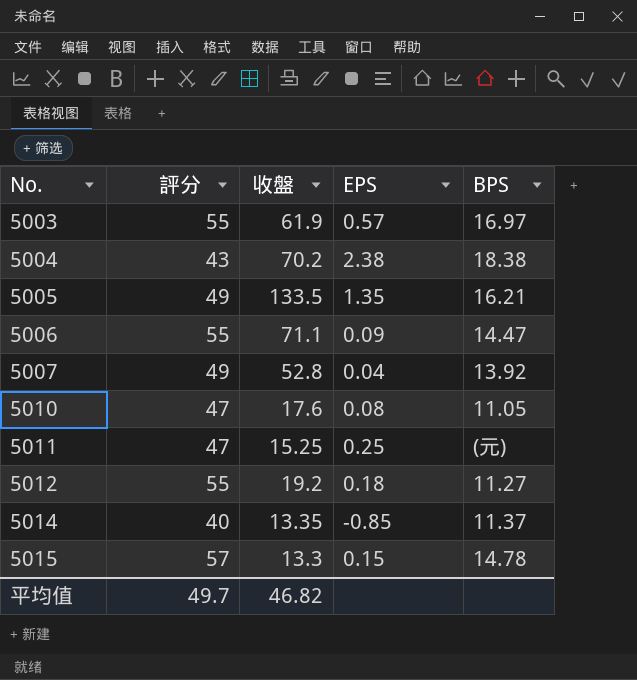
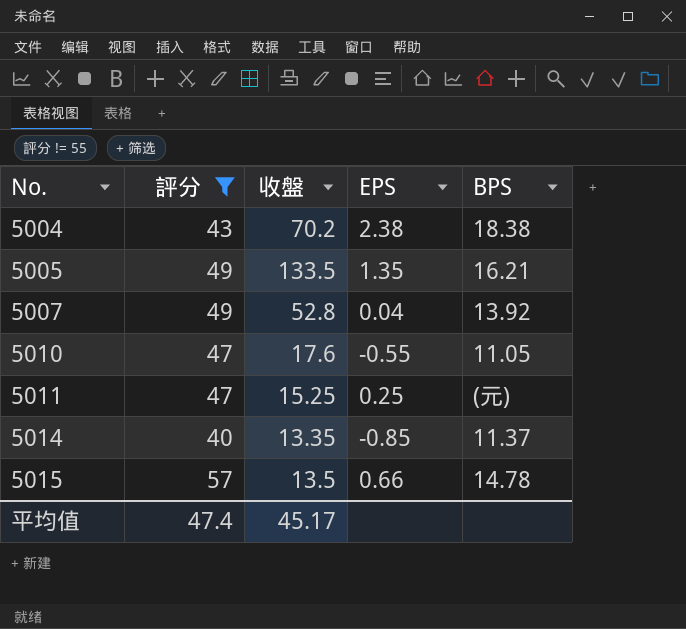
filter: none -> 評分 != 55
5010 | EPS: 0.08 -> -0.55
5015 | 收盤: 13.3 -> 13.5
5015 | EPS: 0.15 -> 0.66
平均值 | 評分: 49.7 -> 47.4
平均值 | 收盤: 46.82 -> 45.17

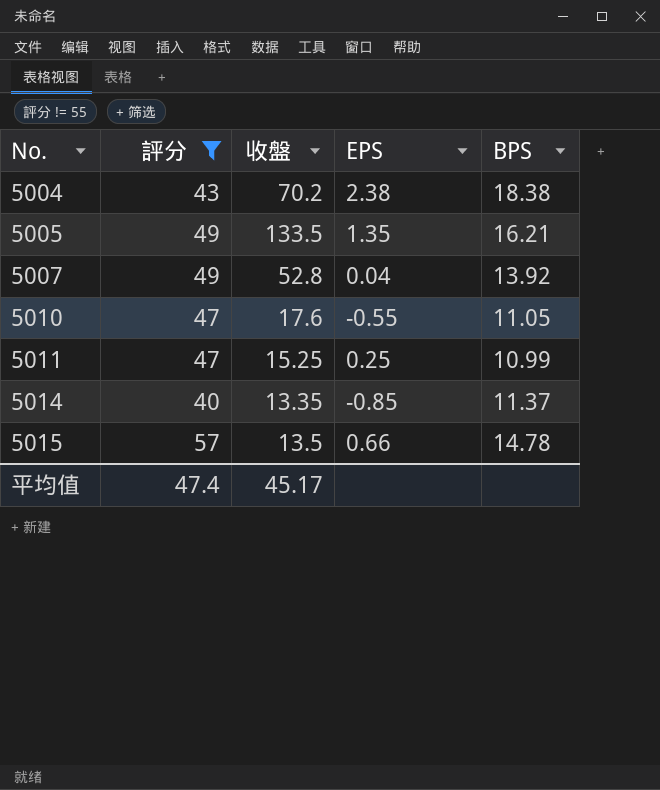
5011 | BPS: (元) -> 10.99

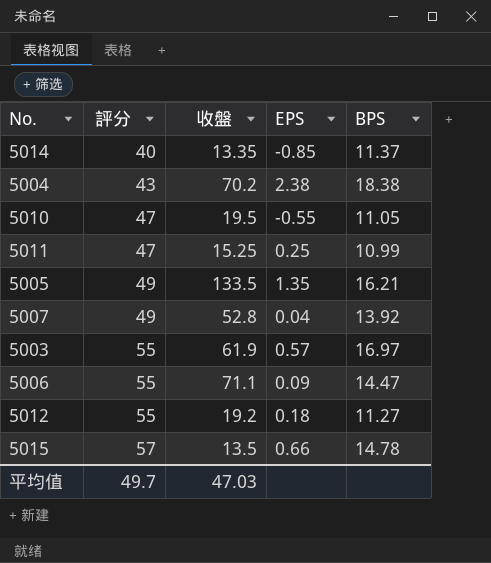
filter: 評分 != 55 -> none
row order: No. ascending -> 評分 ascending
5010 | 收盤: 17.6 -> 19.5
平均值 | 評分: 47.4 -> 49.7
平均值 | 收盤: 45.17 -> 47.03

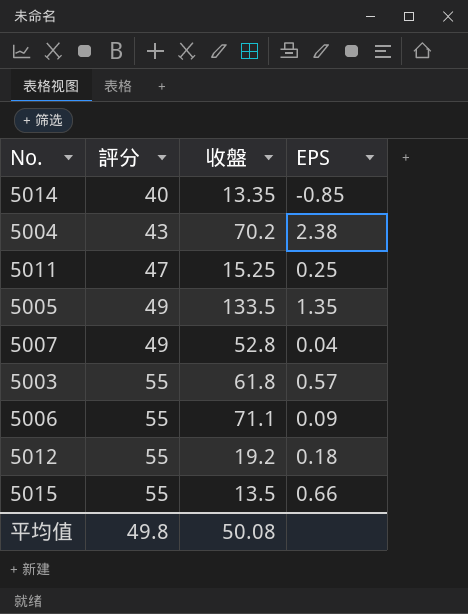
column BPS | position: 5 -> none
row 5010: 47 | 19.5 | -0.55 | 11.05 -> none
5003 | 收盤: 61.9 -> 61.8
5015 | 評分: 57 -> 55
平均值 | 評分: 49.7 -> 49.8
平均值 | 收盤: 47.03 -> 50.08

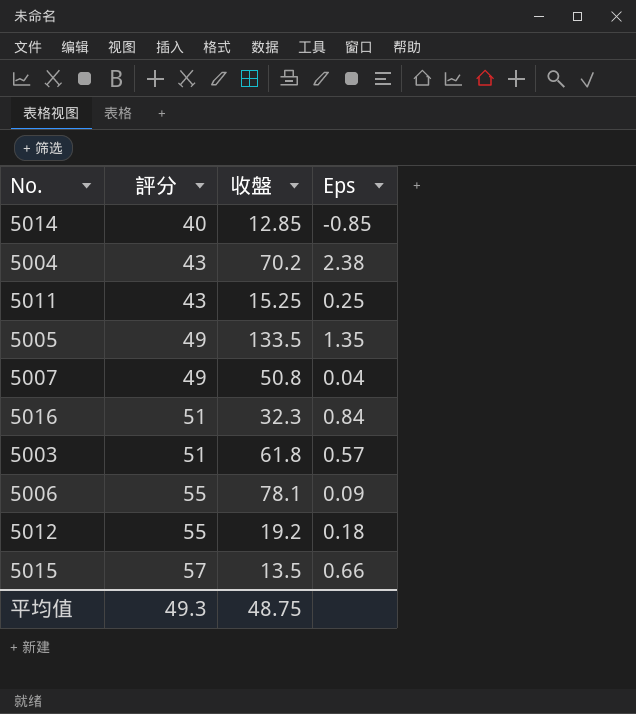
column name: EPS -> Eps
5014 | 收盤: 13.35 -> 12.85
5011 | 評分: 47 -> 43
5007 | 收盤: 52.8 -> 50.8
row 5016: none -> 51 | 32.3 | 0.84
5003 | 評分: 55 -> 51
5006 | 收盤: 71.1 -> 78.1
5015 | 評分: 55 -> 57
平均值 | 評分: 49.8 -> 49.3
平均值 | 收盤: 50.08 -> 48.75

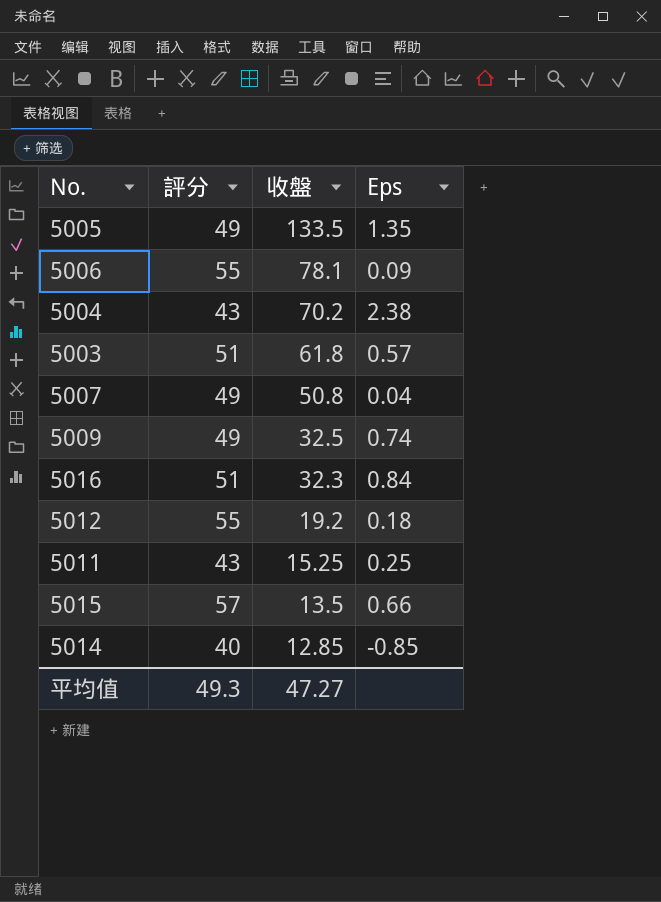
row order: 評分 ascending -> 收盤 descending
row 5009: none -> 49 | 32.5 | 0.74
平均值 | 收盤: 48.75 -> 47.27

